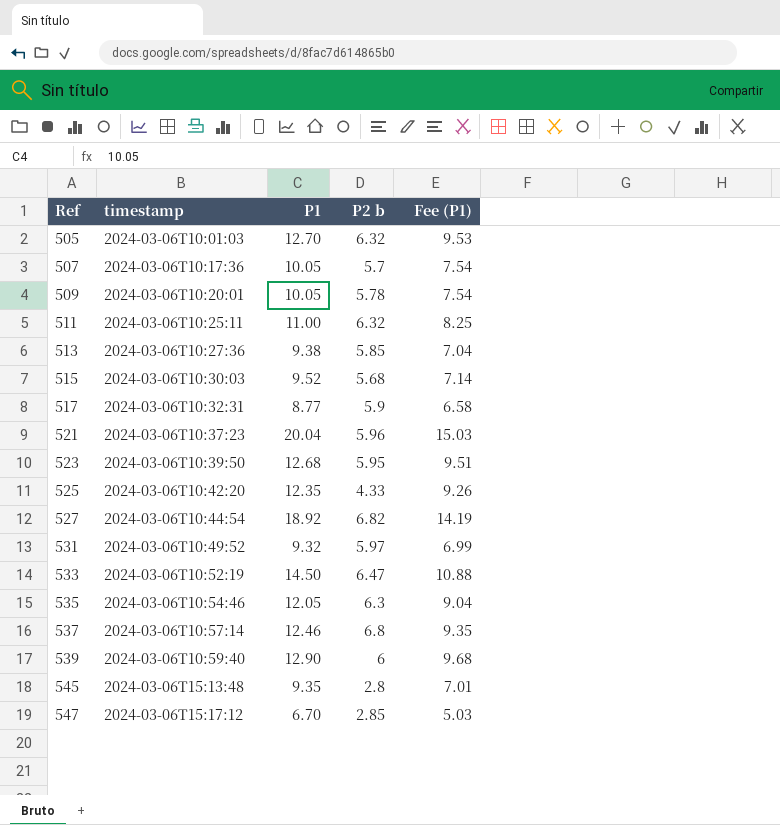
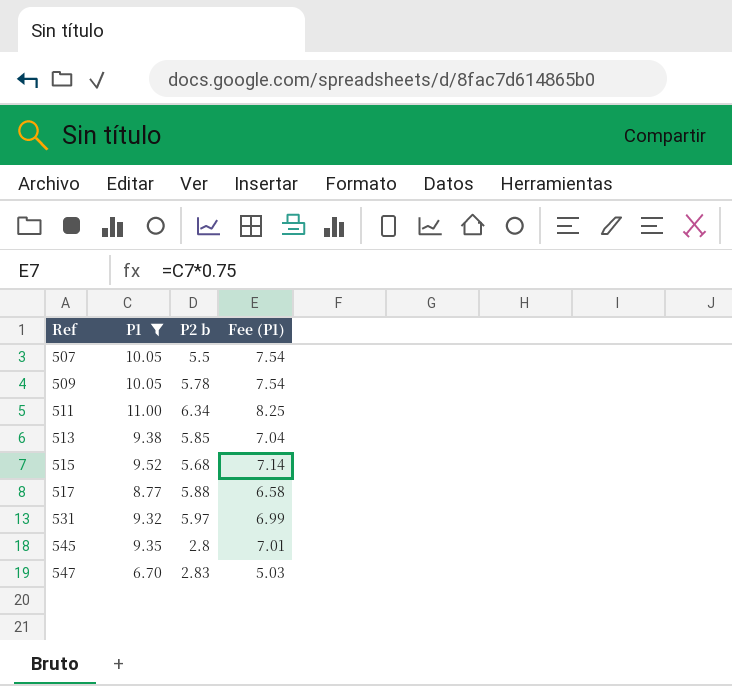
filter: none -> P1 <= 11.00
column timestamp | position: 2 -> none
507 | P2 b: 5.7 -> 5.5
511 | P2 b: 6.32 -> 6.34
517 | P2 b: 5.9 -> 5.88
547 | P2 b: 2.85 -> 2.83

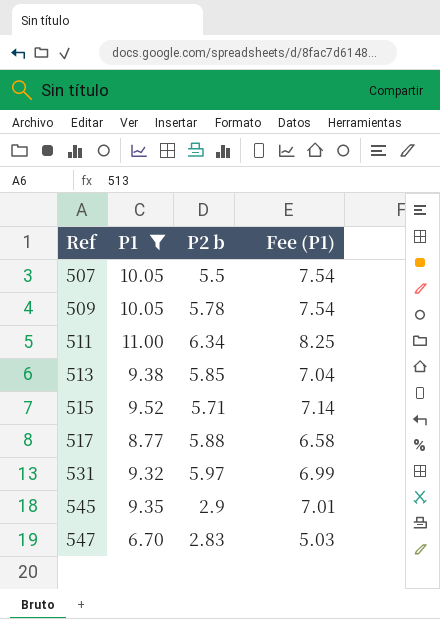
515 | P2 b: 5.68 -> 5.71
545 | P2 b: 2.8 -> 2.9

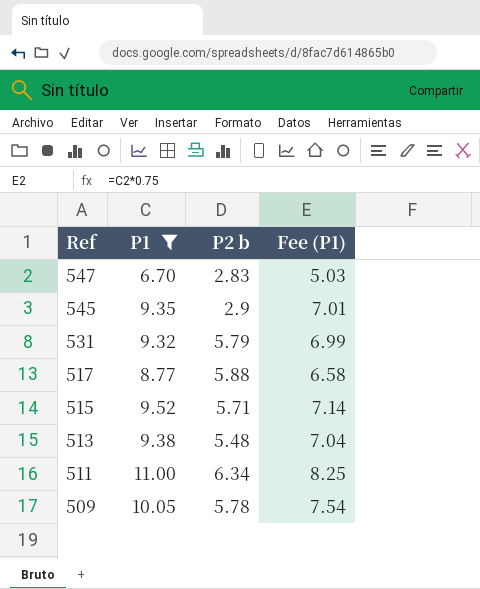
row order: Ref ascending -> Ref descending
row 507: 10.05 | 5.5 | 7.54 -> none
531 | P2 b: 5.97 -> 5.79
513 | P2 b: 5.85 -> 5.48

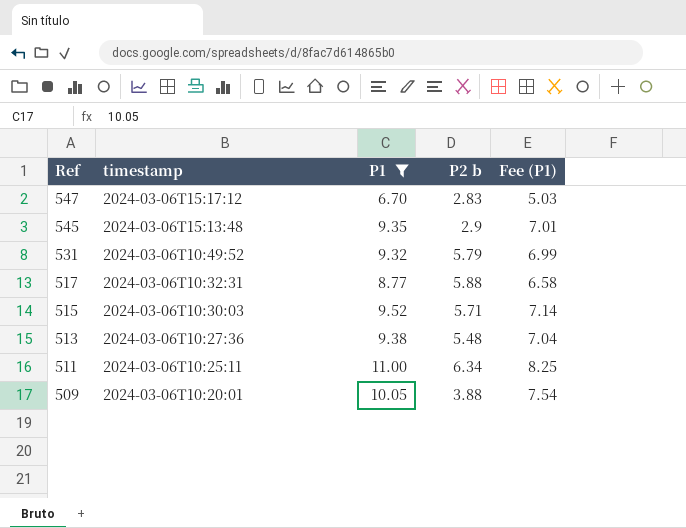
column timestamp | position: none -> 2
509 | P2 b: 5.78 -> 3.88

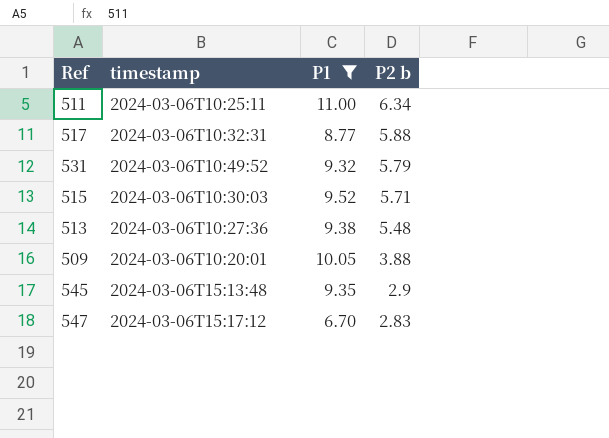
row order: Ref descending -> P2 b descending
column Fee (P1) | formula: [P1] * 0.75 -> none

